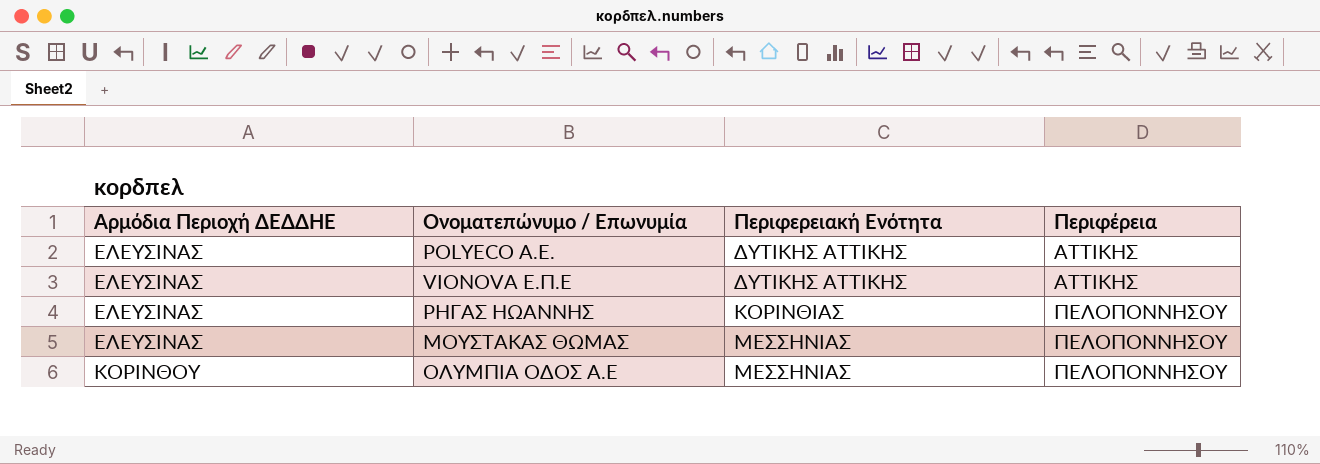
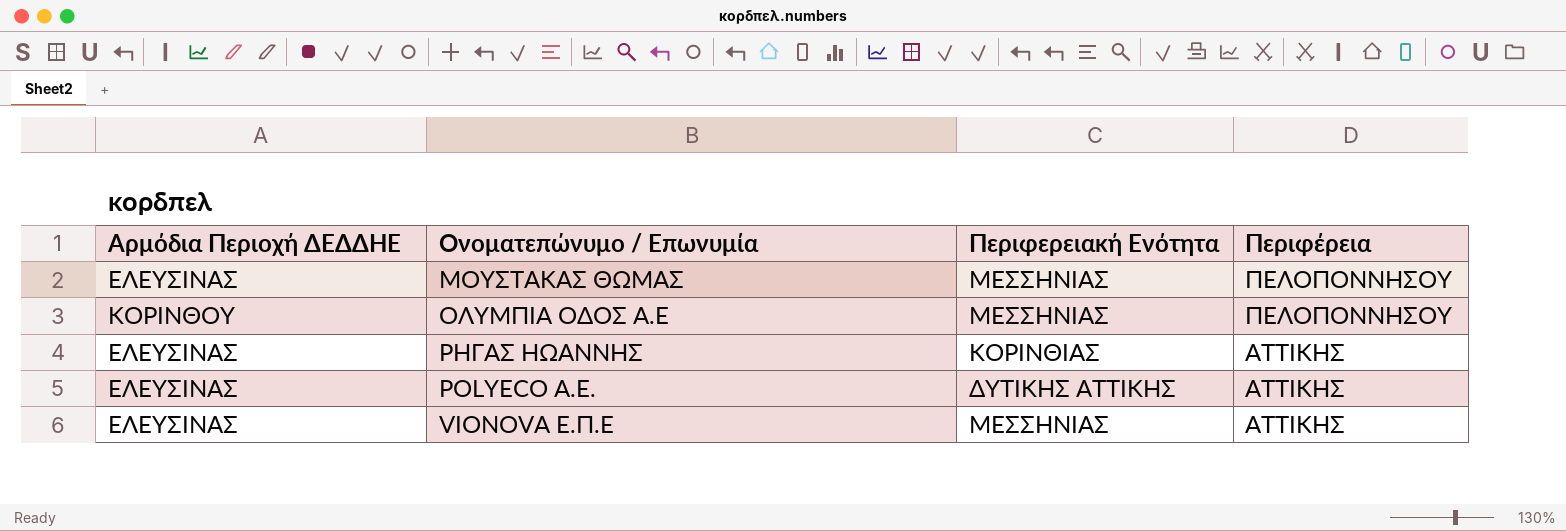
row order: Αρμόδια Περιοχή ΔΕΔΔΗΕ ascending -> Περιφέρεια descending
ΡΗΓΑΣ ΗΩΑΝΝΗΣ | Περιφέρεια: ΠΕΛΟΠΟΝΝΗΣΟΥ -> ΑΤΤΙΚΗΣ
VIONOVA Ε.Π.Ε | Περιφερειακή Ενότητα: ΔΥΤΙΚΗΣ ΑΤΤΙΚΗΣ -> ΜΕΣΣΗΝΙΑΣ

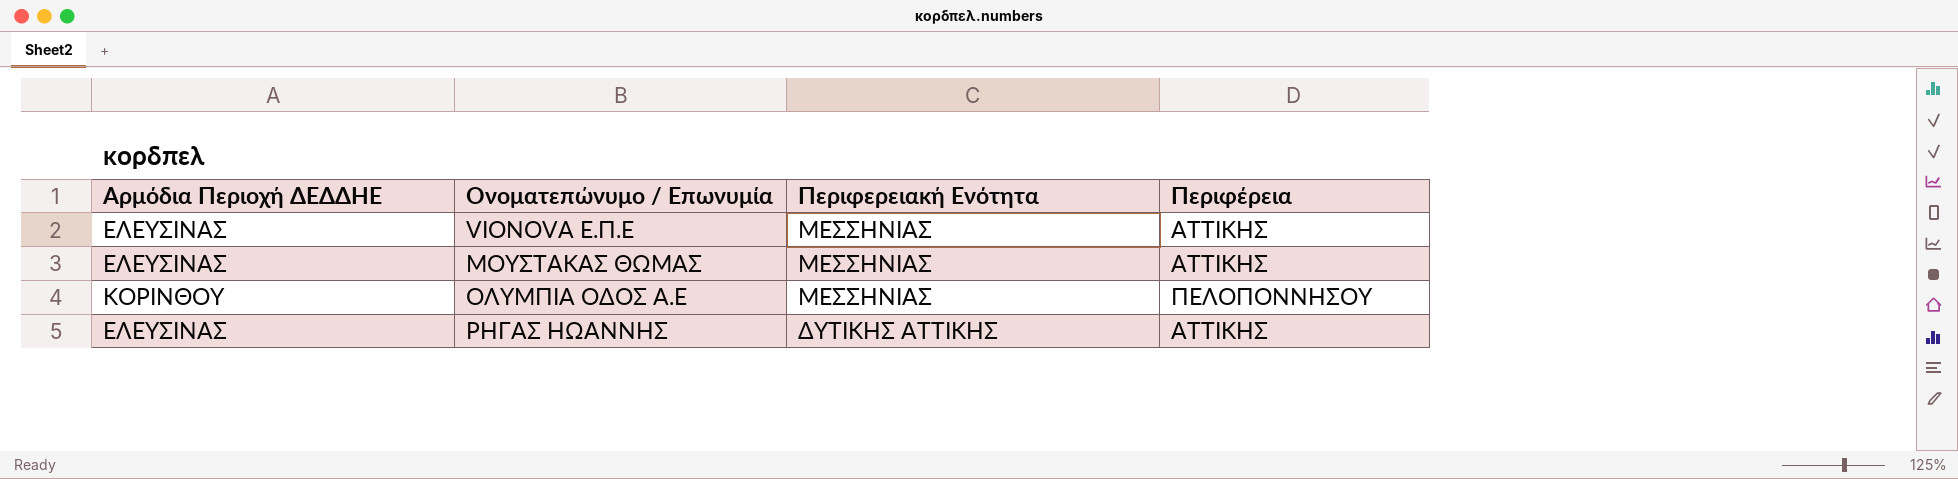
row order: Περιφέρεια descending -> Ονοματεπώνυμο / Επωνυμία ascending
row POLYECO A.E.: ΕΛΕΥΣΙΝΑΣ | ΔΥΤΙΚΗΣ ΑΤΤΙΚΗΣ | ΑΤΤΙΚΗΣ -> none
ΜΟΥΣΤΑΚΑΣ ΘΩΜΑΣ | Περιφέρεια: ΠΕΛΟΠΟΝΝΗΣΟΥ -> ΑΤΤΙΚΗΣ
ΡΗΓΑΣ ΗΩΑΝΝΗΣ | Περιφερειακή Ενότητα: ΚΟΡΙΝΘΙΑΣ -> ΔΥΤΙΚΗΣ ΑΤΤΙΚΗΣ

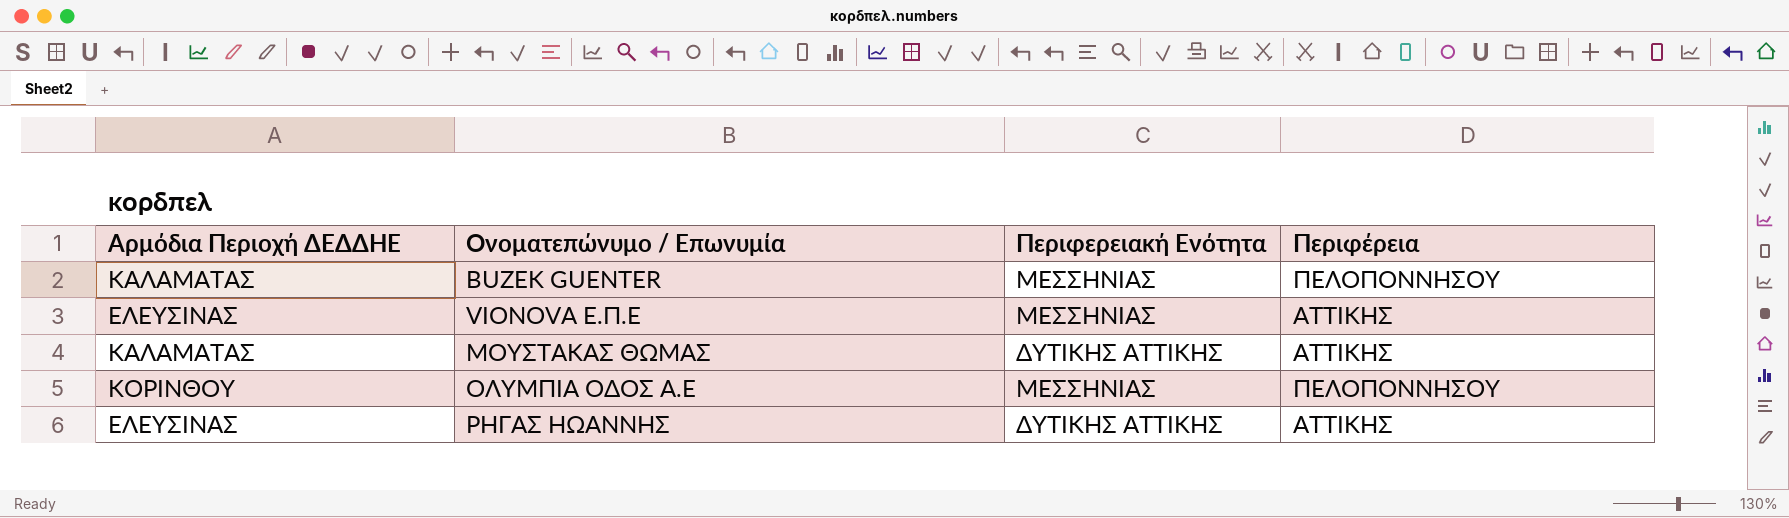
row BUZEK GUENTER: none -> ΚΑΛΑΜΑΤΑΣ | ΜΕΣΣΗΝΙΑΣ | ΠΕΛΟΠΟΝΝΗΣΟΥ
ΜΟΥΣΤΑΚΑΣ ΘΩΜΑΣ | Αρμόδια Περιοχή ΔΕΔΔΗΕ: ΕΛΕΥΣΙΝΑΣ -> ΚΑΛΑΜΑΤΑΣ
ΜΟΥΣΤΑΚΑΣ ΘΩΜΑΣ | Περιφερειακή Ενότητα: ΜΕΣΣΗΝΙΑΣ -> ΔΥΤΙΚΗΣ ΑΤΤΙΚΗΣ

